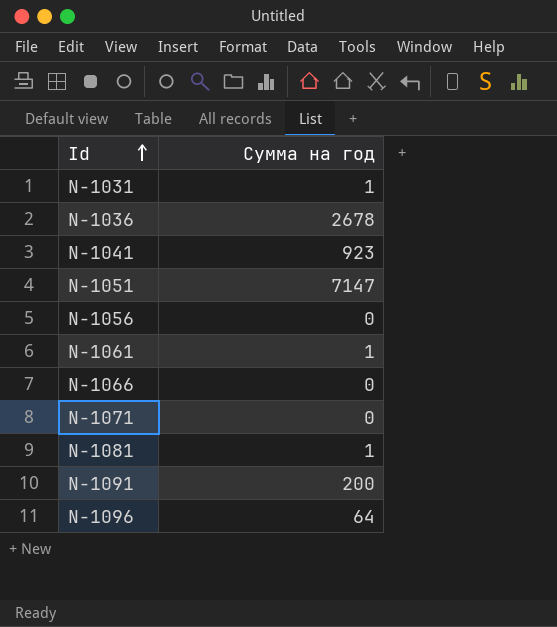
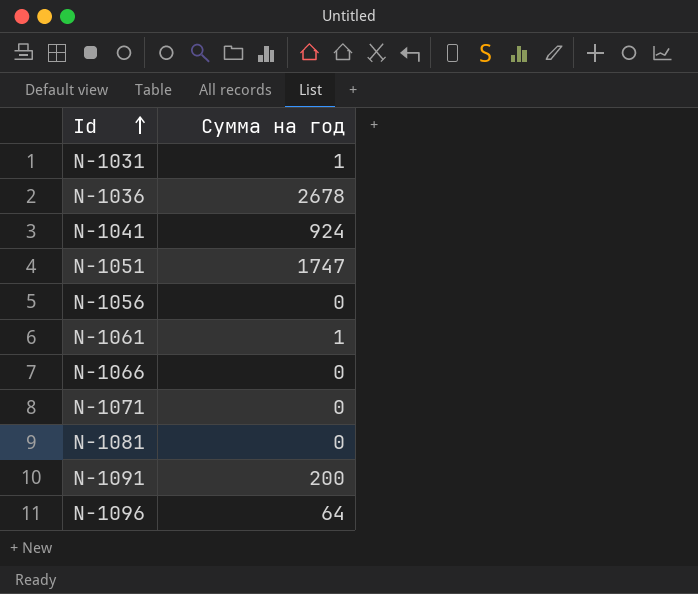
N-1041 | Сумма на год: 923 -> 924
N-1051 | Сумма на год: 7147 -> 1747
N-1081 | Сумма на год: 1 -> 0

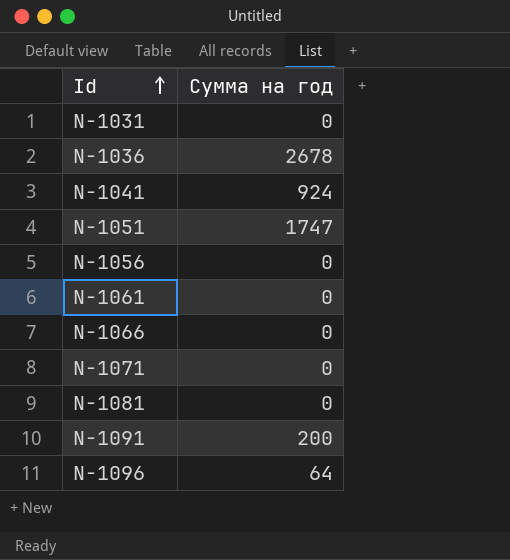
N-1031 | Сумма на год: 1 -> 0
N-1061 | Сумма на год: 1 -> 0

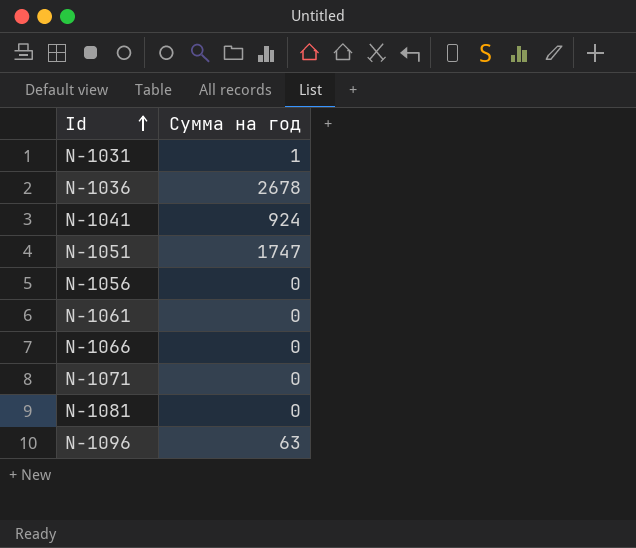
row N-1091: 200 -> none
N-1031 | Сумма на год: 0 -> 1
N-1096 | Сумма на год: 64 -> 63

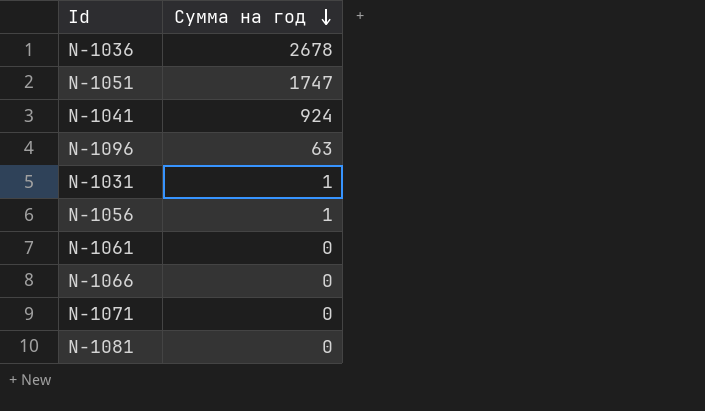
row order: Id ascending -> Сумма на год descending
N-1056 | Сумма на год: 0 -> 1

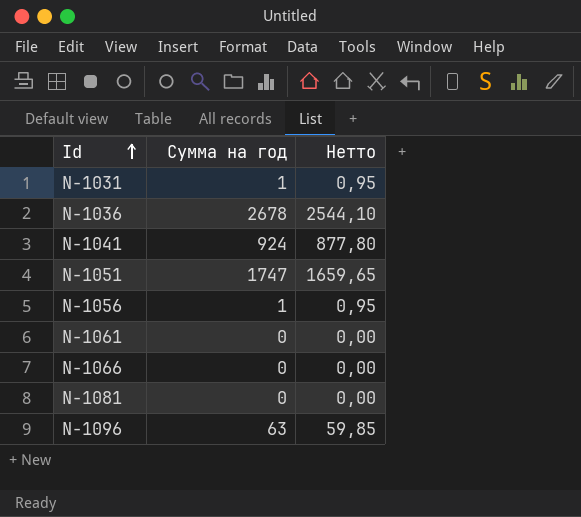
row order: Сумма на год descending -> Id ascending
column Нетто | formula: none -> [Сумма на год] * 0,95
row N-1071: 0 -> none

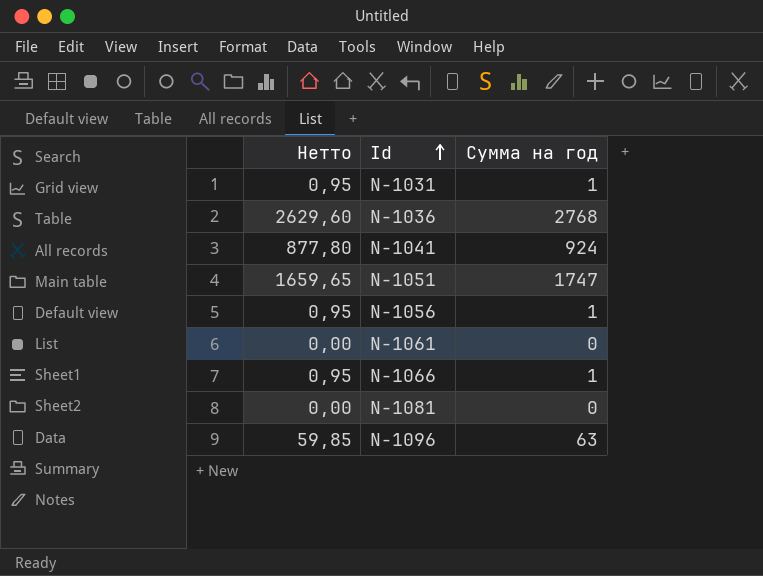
column Нетто | position: 3 -> 1
N-1036 | Нетто: 2544,10 -> 2629,60
N-1036 | Сумма на год: 2678 -> 2768
N-1066 | Нетто: 0,00 -> 0,95
N-1066 | Сумма на год: 0 -> 1

